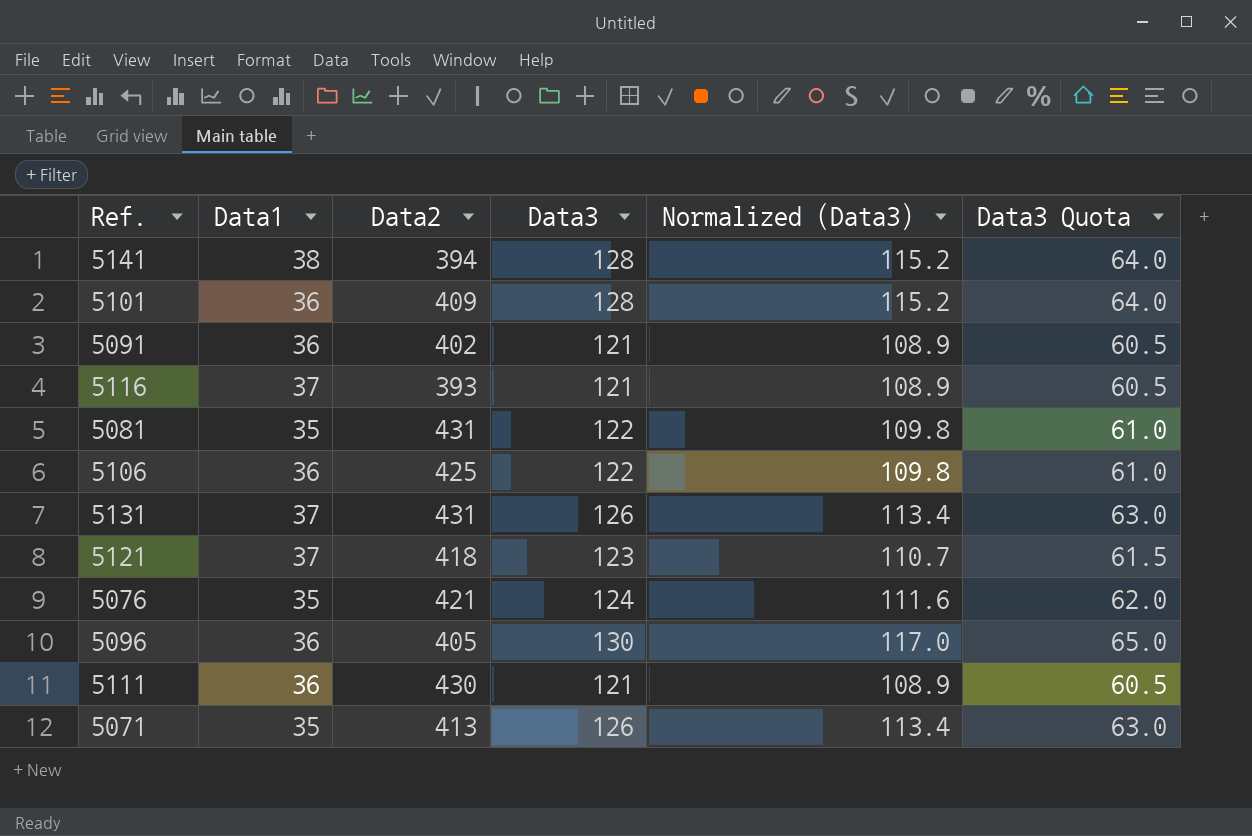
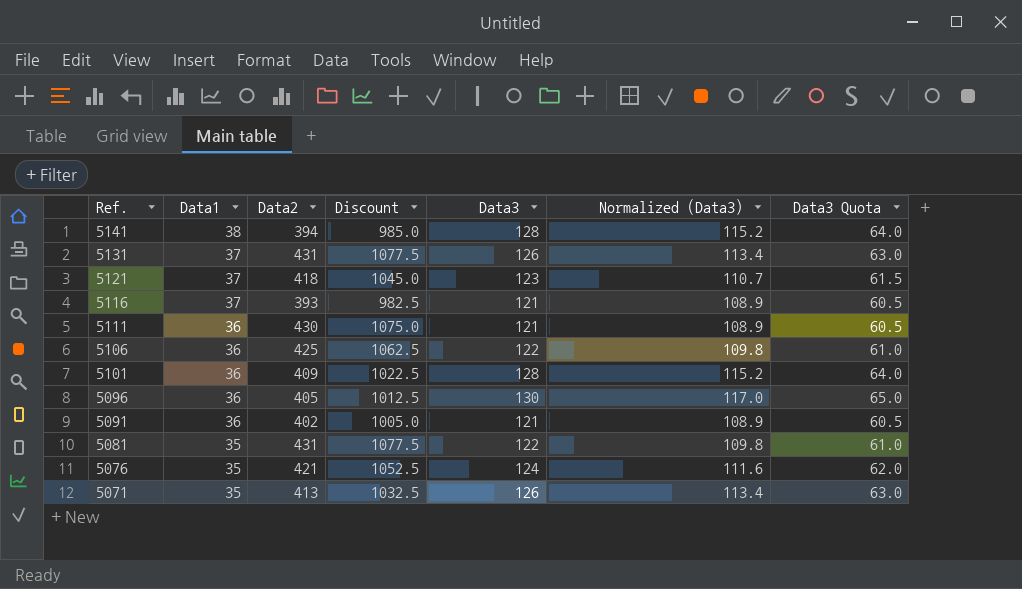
row order: none -> Ref. descending
column Discount | formula: none -> [Data2] * 2.5

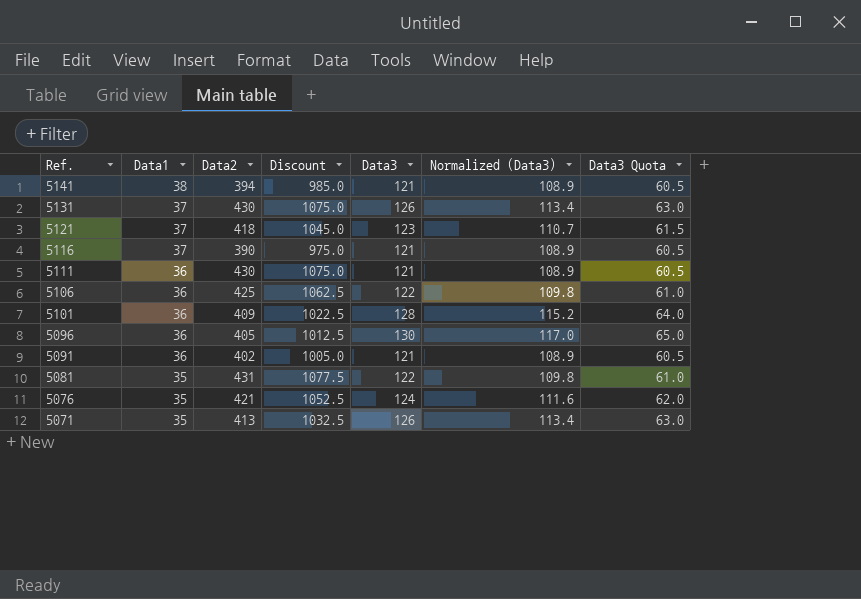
5141 | Data3: 128 -> 121
5141 | Normalized (Data3): 115.2 -> 108.9
5141 | Data3 Quota: 64.0 -> 60.5
5131 | Data2: 431 -> 430
5131 | Discount: 1077.5 -> 1075.0
5116 | Data2: 393 -> 390
5116 | Discount: 982.5 -> 975.0

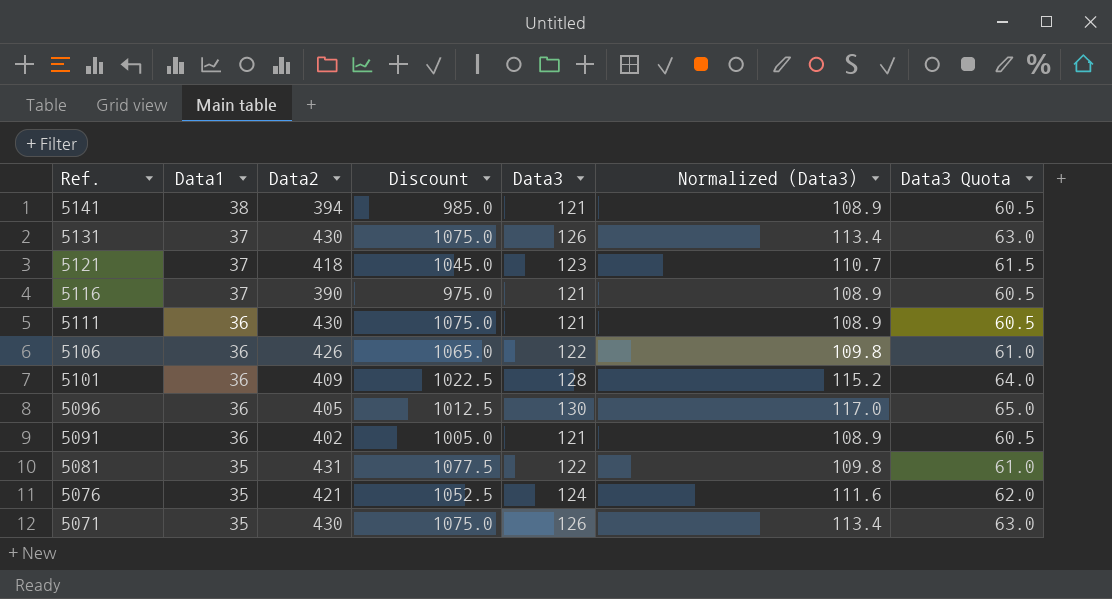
5106 | Data2: 425 -> 426
5106 | Discount: 1062.5 -> 1065.0
5071 | Data2: 413 -> 430
5071 | Discount: 1032.5 -> 1075.0

